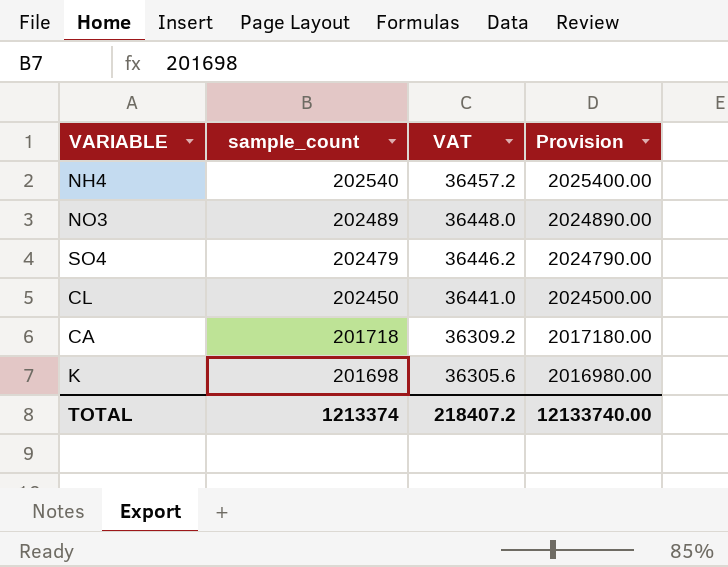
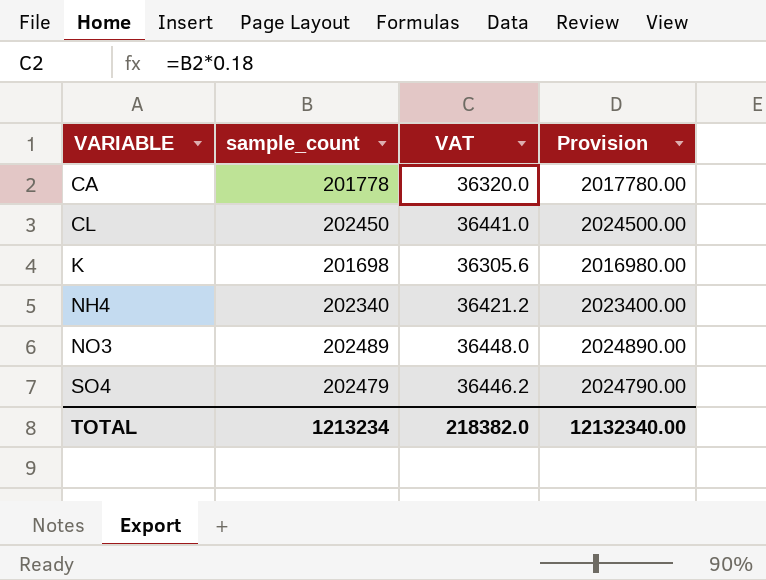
row order: sample_count descending -> VARIABLE ascending
CA | sample_count: 201718 -> 201778
CA | VAT: 36309.2 -> 36320.0
CA | Provision: 2017180.00 -> 2017780.00
NH4 | sample_count: 202540 -> 202340
NH4 | VAT: 36457.2 -> 36421.2
NH4 | Provision: 2025400.00 -> 2023400.00
TOTAL | sample_count: 1213374 -> 1213234
TOTAL | VAT: 218407.2 -> 218382.0
TOTAL | Provision: 12133740.00 -> 12132340.00

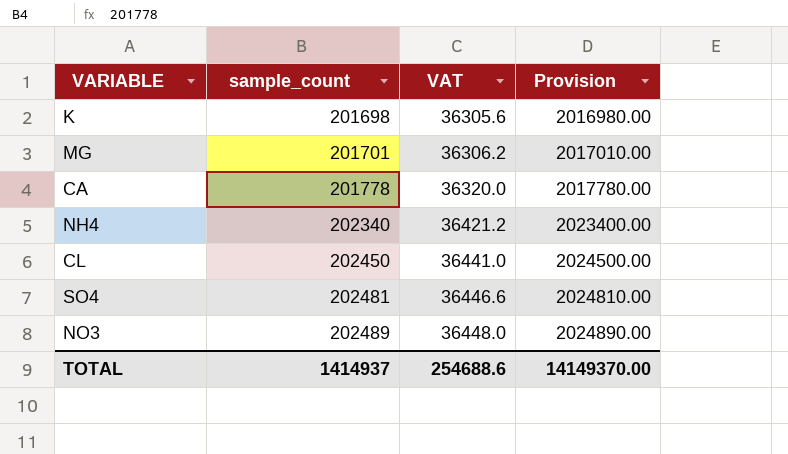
row order: VARIABLE ascending -> sample_count ascending
row MG: none -> 201701 | 36306.2 | 2017010.00
SO4 | sample_count: 202479 -> 202481
SO4 | VAT: 36446.2 -> 36446.6
SO4 | Provision: 2024790.00 -> 2024810.00
TOTAL | sample_count: 1213234 -> 1414937
TOTAL | VAT: 218382.0 -> 254688.6
TOTAL | Provision: 12132340.00 -> 14149370.00

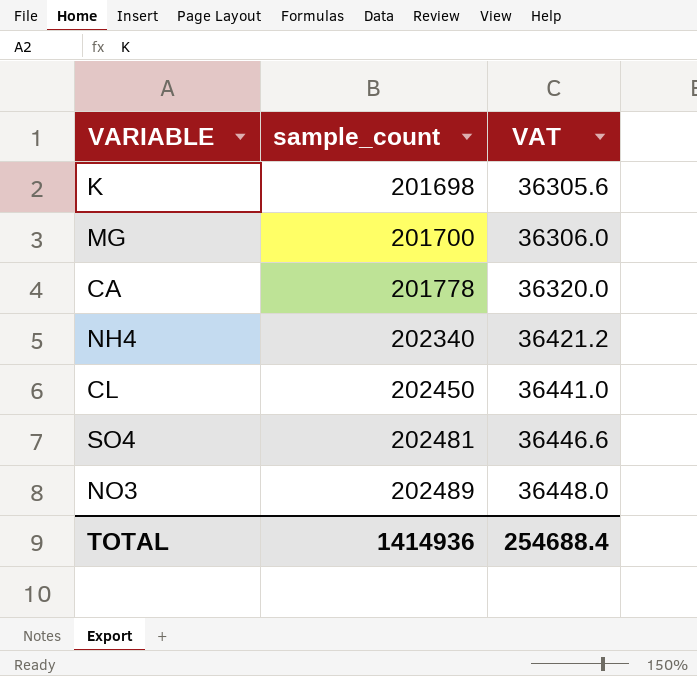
column Provision | formula: [sample_count] * 10 -> none
MG | sample_count: 201701 -> 201700
MG | VAT: 36306.2 -> 36306.0
TOTAL | sample_count: 1414937 -> 1414936
TOTAL | VAT: 254688.6 -> 254688.4

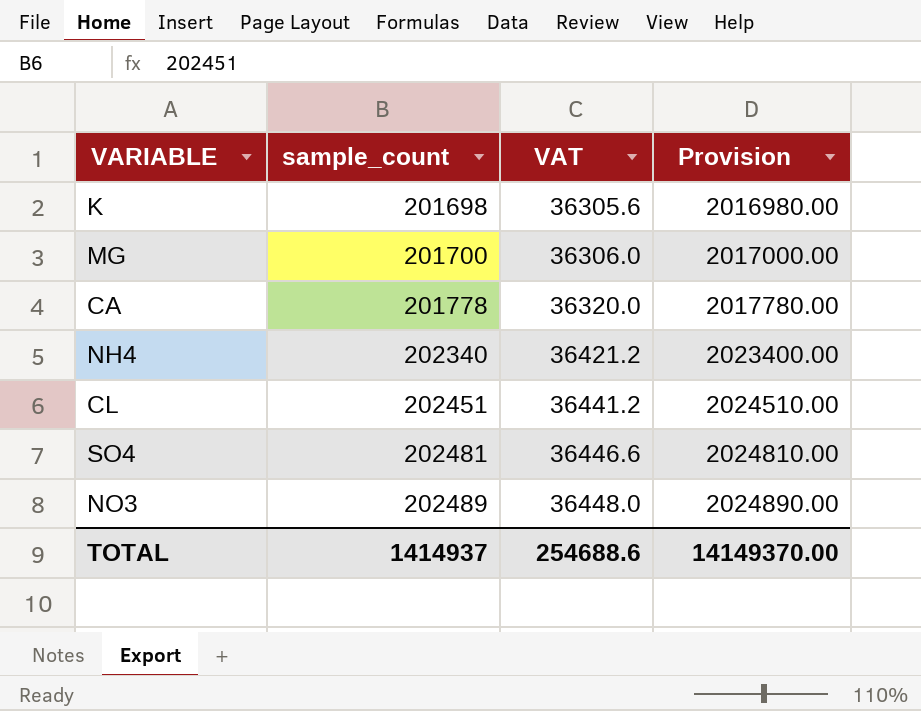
column Provision | formula: none -> [sample_count] * 10
CL | sample_count: 202450 -> 202451
CL | VAT: 36441.0 -> 36441.2
TOTAL | sample_count: 1414936 -> 1414937
TOTAL | VAT: 254688.4 -> 254688.6

